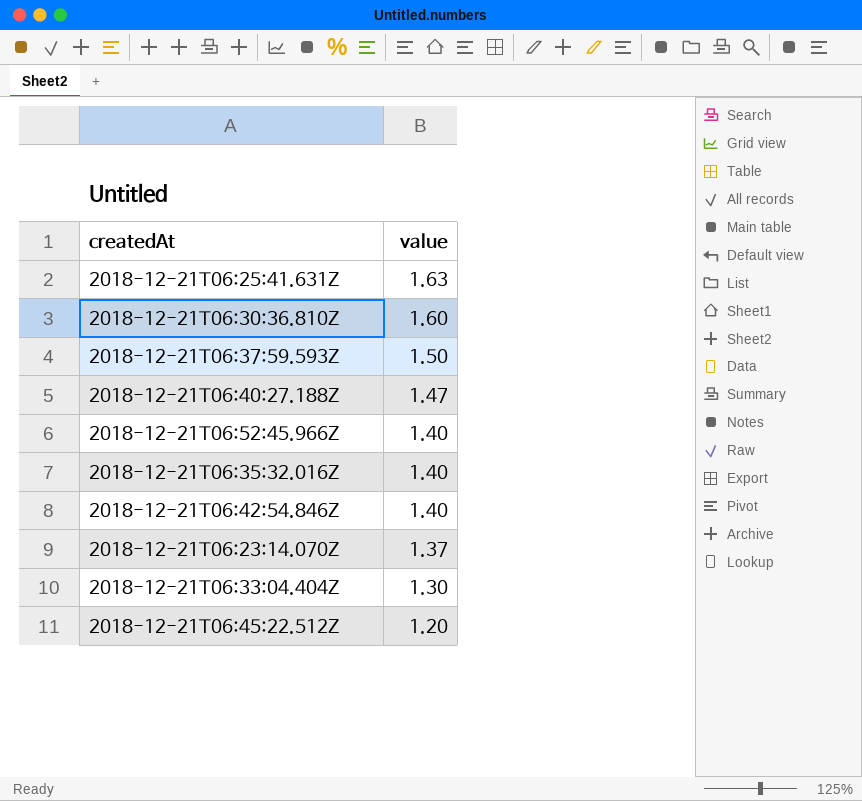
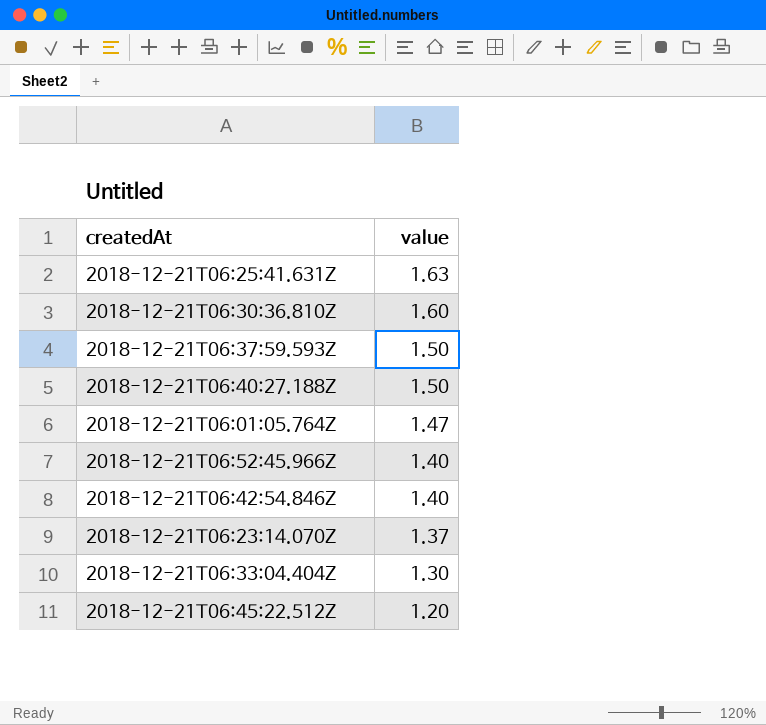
row 2018-12-21T06:35:32.016Z: 1.40 -> none
2018-12-21T06:40:27.188Z | value: 1.47 -> 1.50
row 2018-12-21T06:01:05.764Z: none -> 1.47

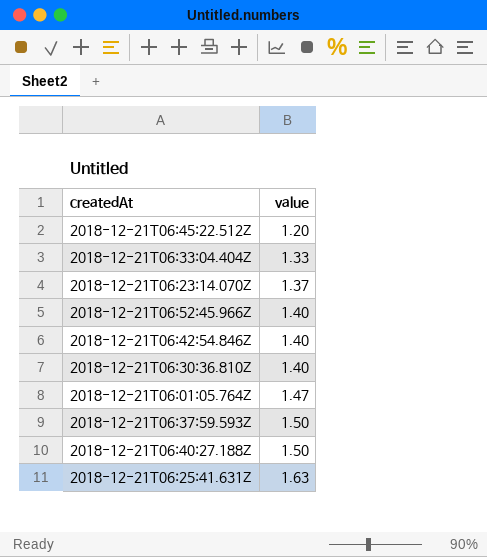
row order: value descending -> value ascending
2018-12-21T06:33:04.404Z | value: 1.30 -> 1.33
2018-12-21T06:30:36.810Z | value: 1.60 -> 1.40

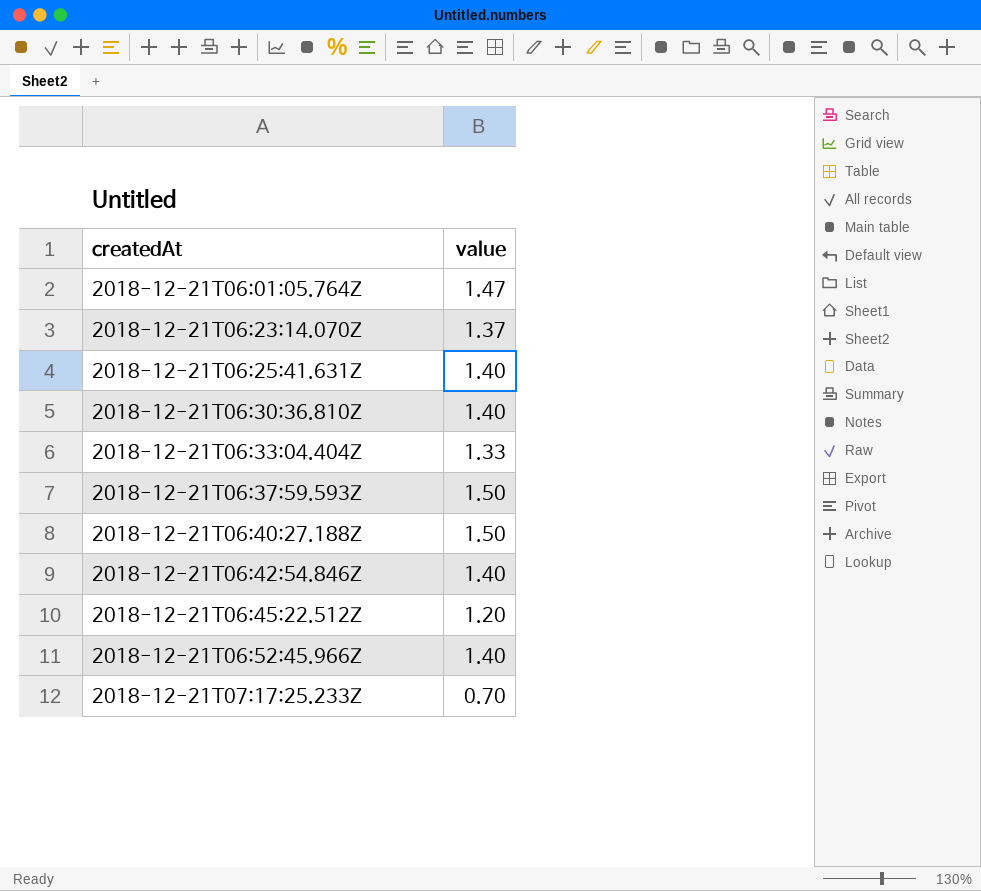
row order: value ascending -> createdAt ascending
2018-12-21T06:25:41.631Z | value: 1.63 -> 1.40
row 2018-12-21T07:17:25.233Z: none -> 0.70

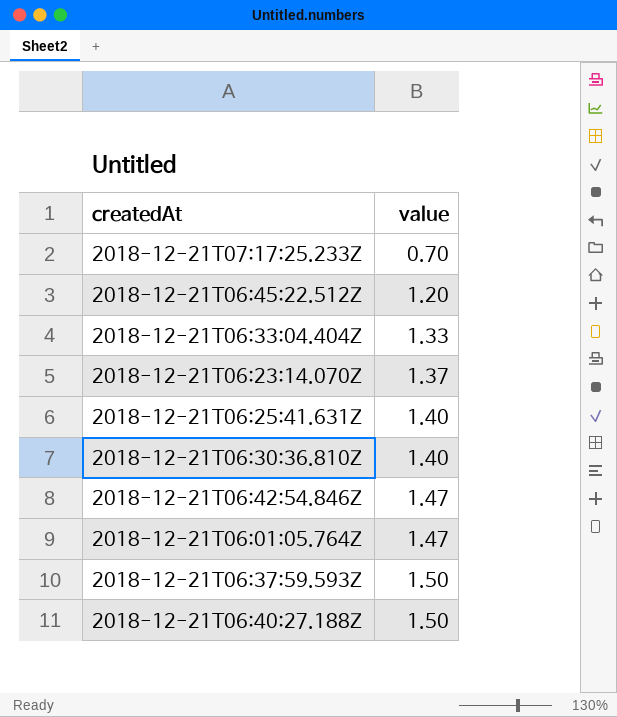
row order: createdAt ascending -> value ascending
row 2018-12-21T06:52:45.966Z: 1.40 -> none
2018-12-21T06:42:54.846Z | value: 1.40 -> 1.47

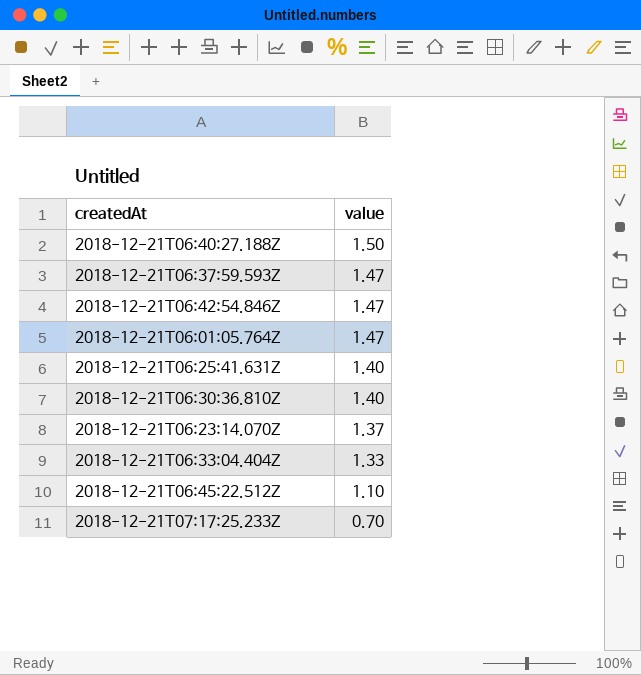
row order: value ascending -> value descending
2018-12-21T06:37:59.593Z | value: 1.50 -> 1.47
2018-12-21T06:45:22.512Z | value: 1.20 -> 1.10

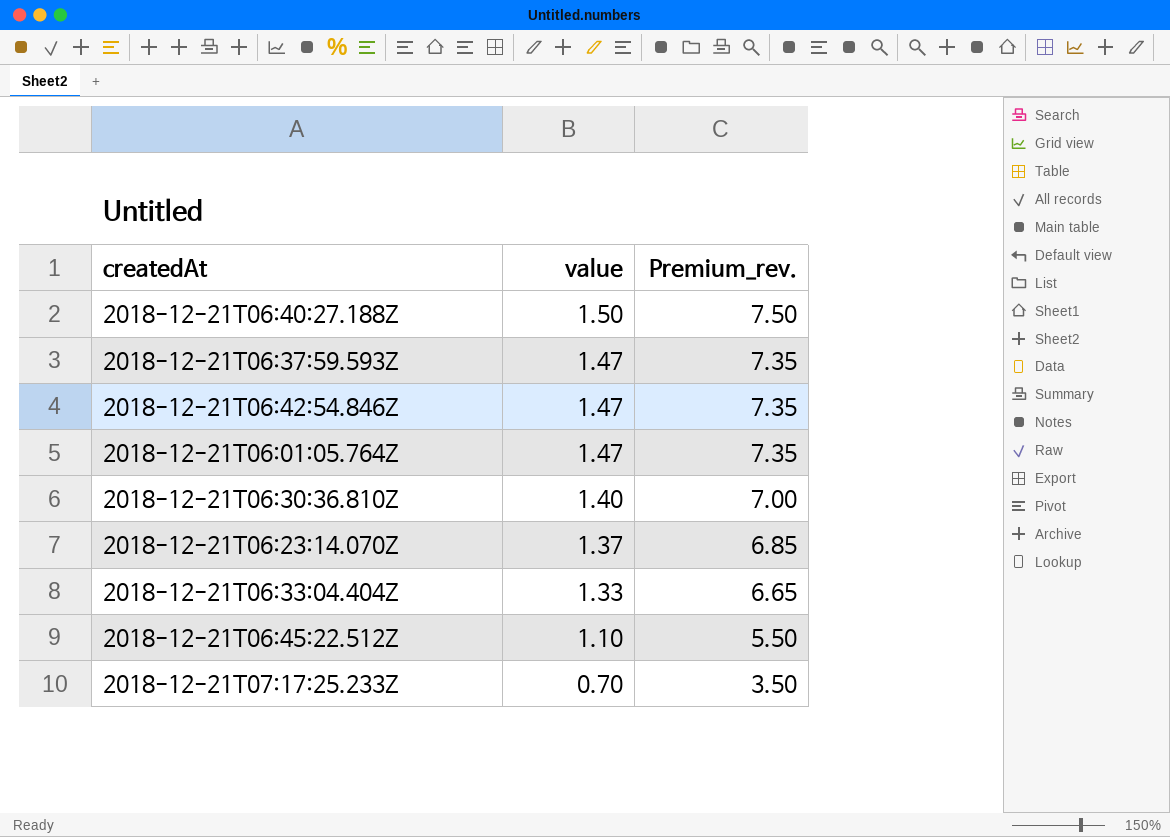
column Premium_rev. | formula: none -> [value] * 5
row 2018-12-21T06:25:41.631Z: 1.40 -> none

